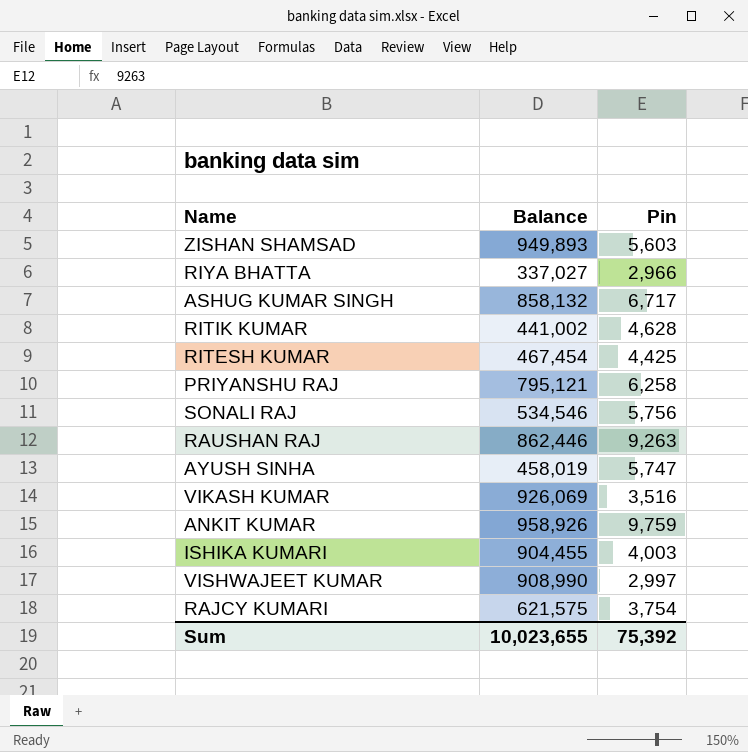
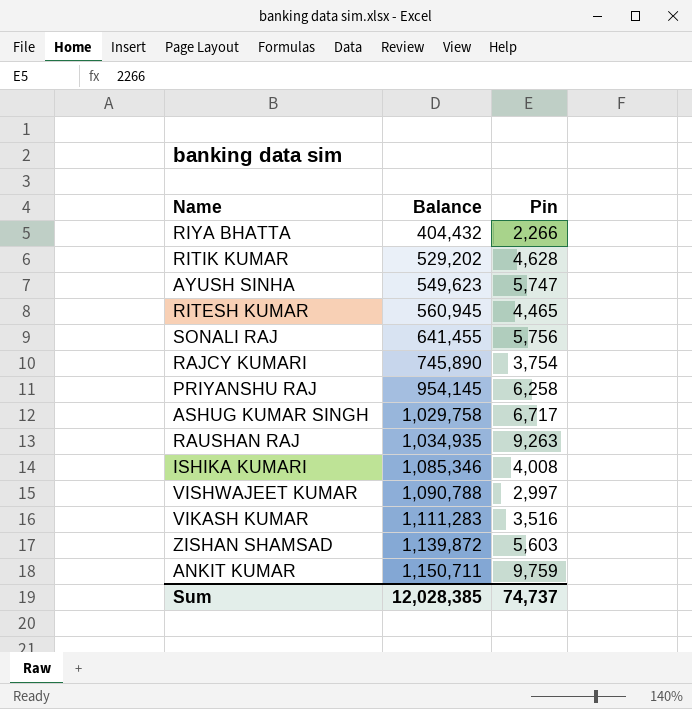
row order: none -> Balance ascending
RIYA BHATTA | Balance: 337,027 -> 404,432
RIYA BHATTA | Pin: 2,966 -> 2,266
RITIK KUMAR | Balance: 441,002 -> 529,202
AYUSH SINHA | Balance: 458,019 -> 549,623
RITESH KUMAR | Balance: 467,454 -> 560,945
RITESH KUMAR | Pin: 4,425 -> 4,465
SONALI RAJ | Balance: 534,546 -> 641,455
RAJCY KUMARI | Balance: 621,575 -> 745,890
PRIYANSHU RAJ | Balance: 795,121 -> 954,145
ASHUG KUMAR SINGH | Balance: 858,132 -> 1,029,758
RAUSHAN RAJ | Balance: 862,446 -> 1,034,935
ISHIKA KUMARI | Balance: 904,455 -> 1,085,346
ISHIKA KUMARI | Pin: 4,003 -> 4,008
VISHWAJEET KUMAR | Balance: 908,990 -> 1,090,788
VIKASH KUMAR | Balance: 926,069 -> 1,111,283
ZISHAN SHAMSAD | Balance: 949,893 -> 1,139,872
ANKIT KUMAR | Balance: 958,926 -> 1,150,711
Sum | Balance: 10,023,655 -> 12,028,385
Sum | Pin: 75,392 -> 74,737

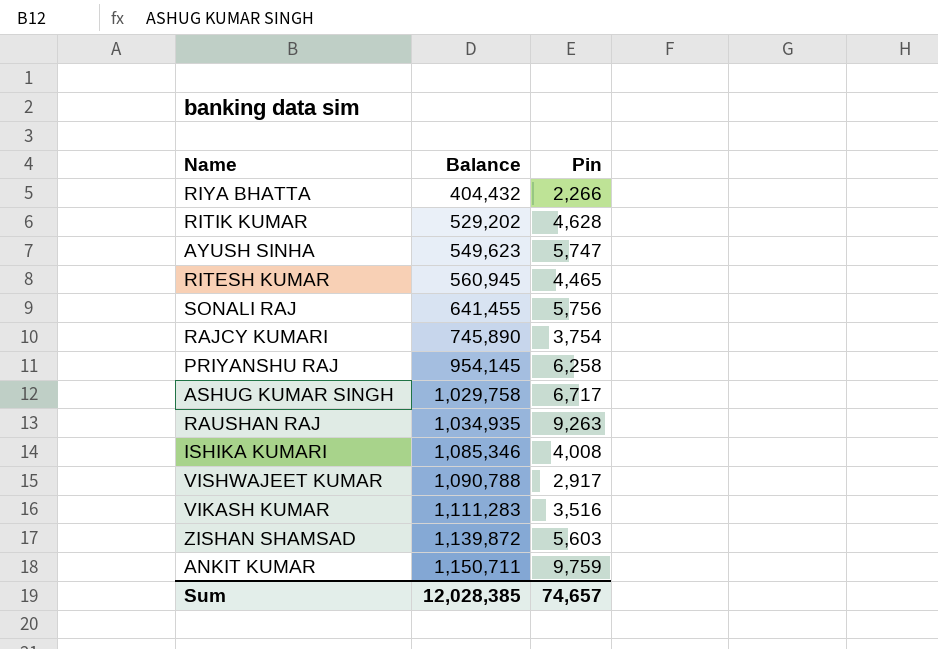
VISHWAJEET KUMAR | Pin: 2,997 -> 2,917
Sum | Pin: 74,737 -> 74,657

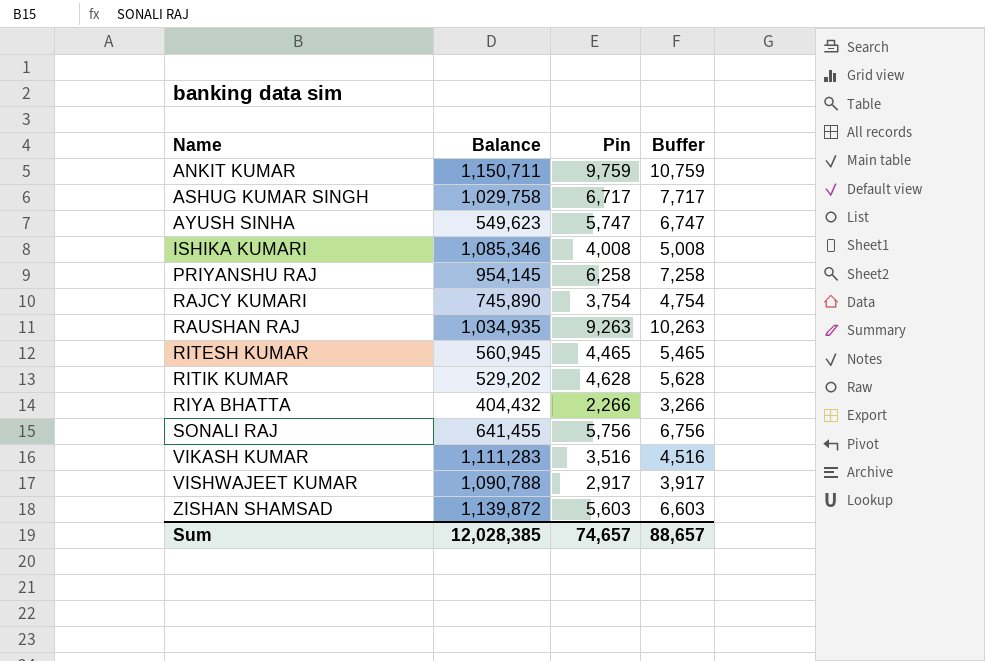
row order: Balance ascending -> Name ascending
column Buffer | formula: none -> [Pin] + 1000

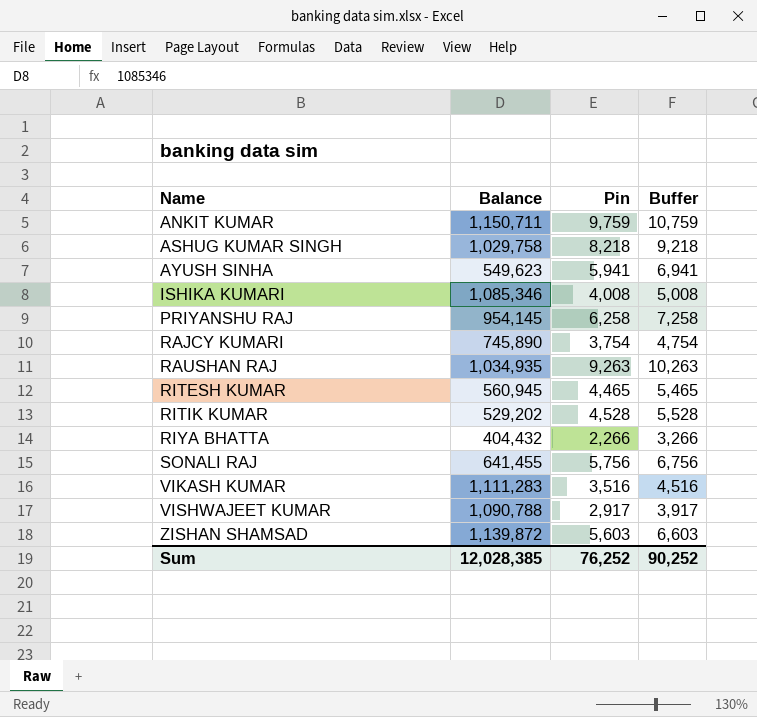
ASHUG KUMAR SINGH | Pin: 6,717 -> 8,218
ASHUG KUMAR SINGH | Buffer: 7,717 -> 9,218
AYUSH SINHA | Pin: 5,747 -> 5,941
AYUSH SINHA | Buffer: 6,747 -> 6,941
RITIK KUMAR | Pin: 4,628 -> 4,528
RITIK KUMAR | Buffer: 5,628 -> 5,528
Sum | Pin: 74,657 -> 76,252
Sum | Buffer: 88,657 -> 90,252

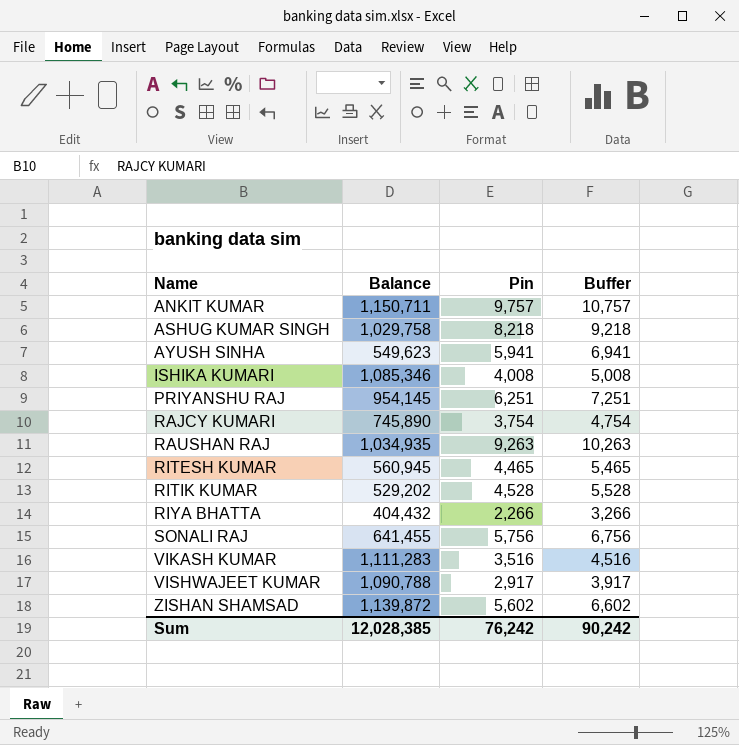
ANKIT KUMAR | Pin: 9,759 -> 9,757
ANKIT KUMAR | Buffer: 10,759 -> 10,757
PRIYANSHU RAJ | Pin: 6,258 -> 6,251
PRIYANSHU RAJ | Buffer: 7,258 -> 7,251
ZISHAN SHAMSAD | Pin: 5,603 -> 5,602
ZISHAN SHAMSAD | Buffer: 6,603 -> 6,602
Sum | Pin: 76,252 -> 76,242
Sum | Buffer: 90,252 -> 90,242

